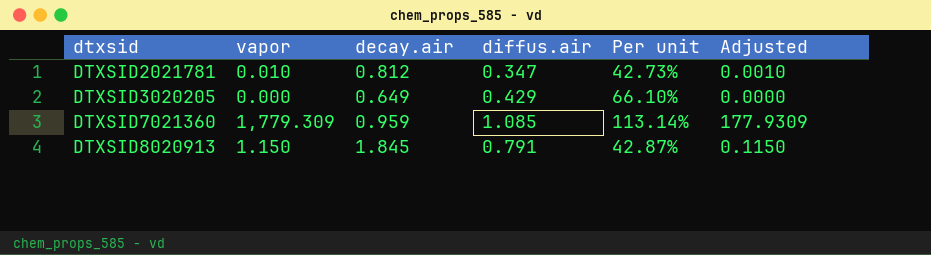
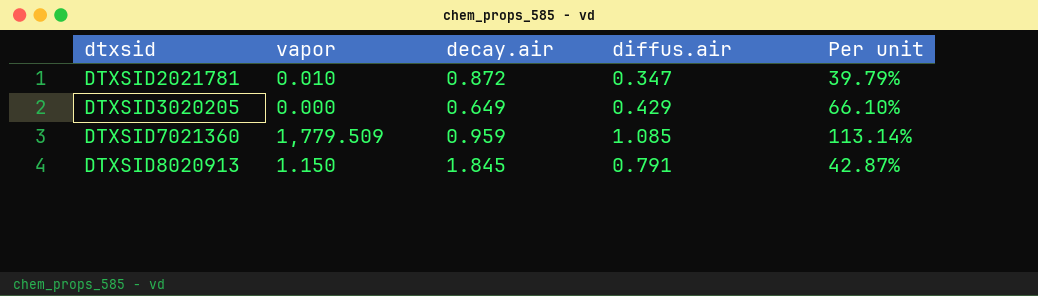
column Adjusted | formula: [vapor] * 0.1 -> none
DTXSID2021781 | decay.air: 0.812 -> 0.872
DTXSID2021781 | Per unit: 42.73% -> 39.79%
DTXSID7021360 | vapor: 1,779.309 -> 1,779.509

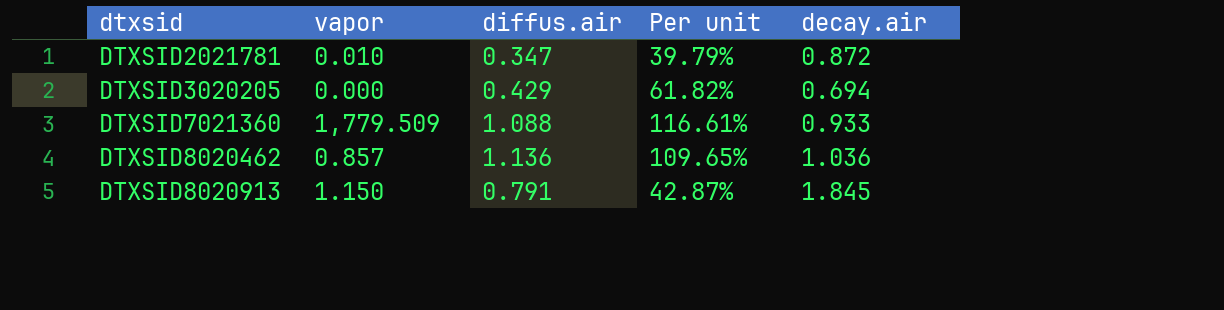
column decay.air | position: 3 -> 5
DTXSID3020205 | Per unit: 66.10% -> 61.82%
DTXSID3020205 | decay.air: 0.649 -> 0.694
DTXSID7021360 | diffus.air: 1.085 -> 1.088
DTXSID7021360 | Per unit: 113.14% -> 116.61%
DTXSID7021360 | decay.air: 0.959 -> 0.933
row DTXSID8020462: none -> 0.857 | 1.136 | 109.65% | 1.036

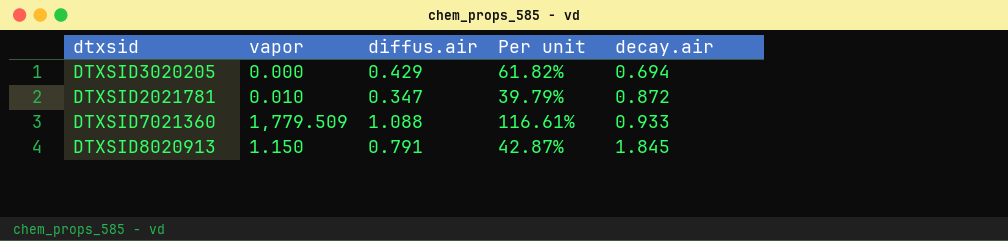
row order: dtxsid ascending -> decay.air ascending
row DTXSID8020462: 0.857 | 1.136 | 109.65% | 1.036 -> none

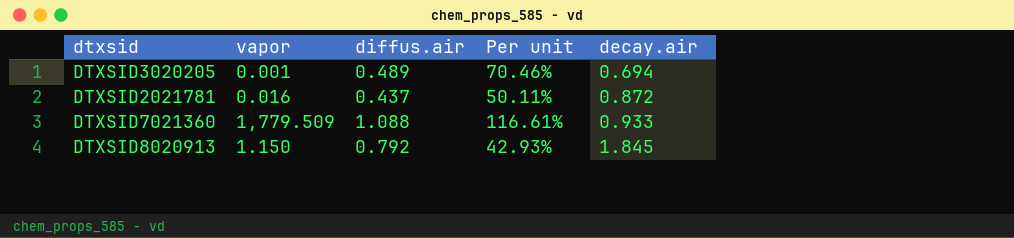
DTXSID3020205 | vapor: 0.000 -> 0.001
DTXSID3020205 | diffus.air: 0.429 -> 0.489
DTXSID3020205 | Per unit: 61.82% -> 70.46%
DTXSID2021781 | vapor: 0.010 -> 0.016
DTXSID2021781 | diffus.air: 0.347 -> 0.437
DTXSID2021781 | Per unit: 39.79% -> 50.11%
DTXSID8020913 | diffus.air: 0.791 -> 0.792
DTXSID8020913 | Per unit: 42.87% -> 42.93%

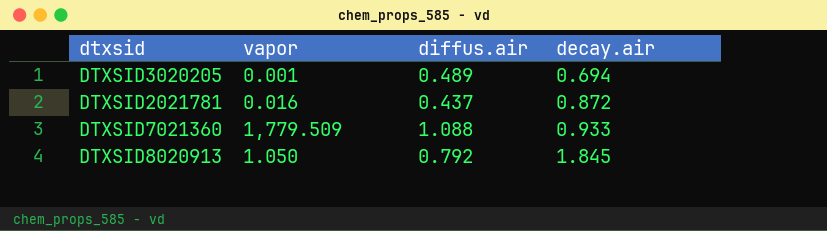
column Per unit | formula: [diffus.air] / [decay.air] -> none
DTXSID8020913 | vapor: 1.150 -> 1.050

